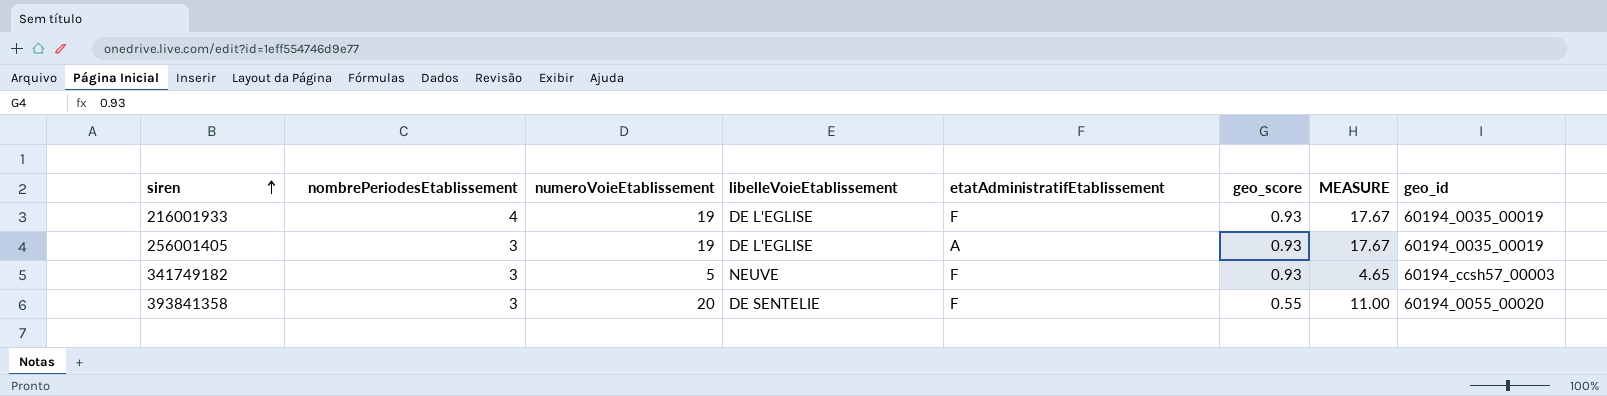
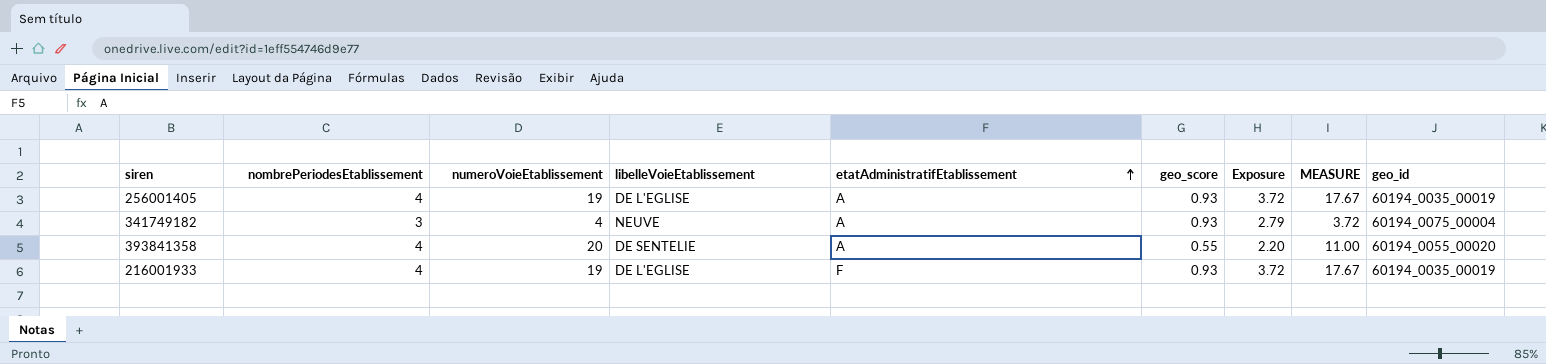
row order: siren ascending -> etatAdministratifEtablissement ascending
column Exposure | formula: none -> [nombrePeriodesEtablissement] * [geo_score]
256001405 | nombrePeriodesEtablissement: 3 -> 4
341749182 | numeroVoieEtablissement: 5 -> 4
341749182 | etatAdministratifEtablissement: F -> A
341749182 | MEASURE: 4.65 -> 3.72
341749182 | geo_id: 60194_ccsh57_00003 -> 60194_0075_00004
393841358 | nombrePeriodesEtablissement: 3 -> 4
393841358 | etatAdministratifEtablissement: F -> A

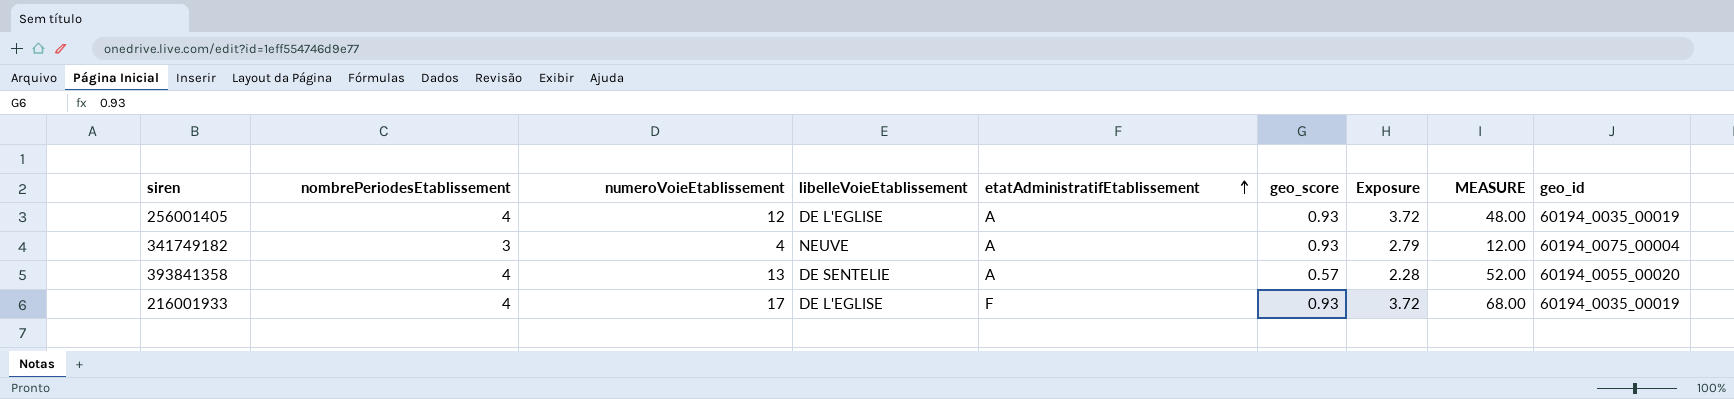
column MEASURE | formula: [numeroVoieEtablissement] * [geo_score] -> [nombrePeriodesEtablissement] * [numeroVoieEtablissement]
256001405 | numeroVoieEtablissement: 19 -> 12
393841358 | numeroVoieEtablissement: 20 -> 13
393841358 | geo_score: 0.55 -> 0.57
393841358 | Exposure: 2.20 -> 2.28
216001933 | numeroVoieEtablissement: 19 -> 17

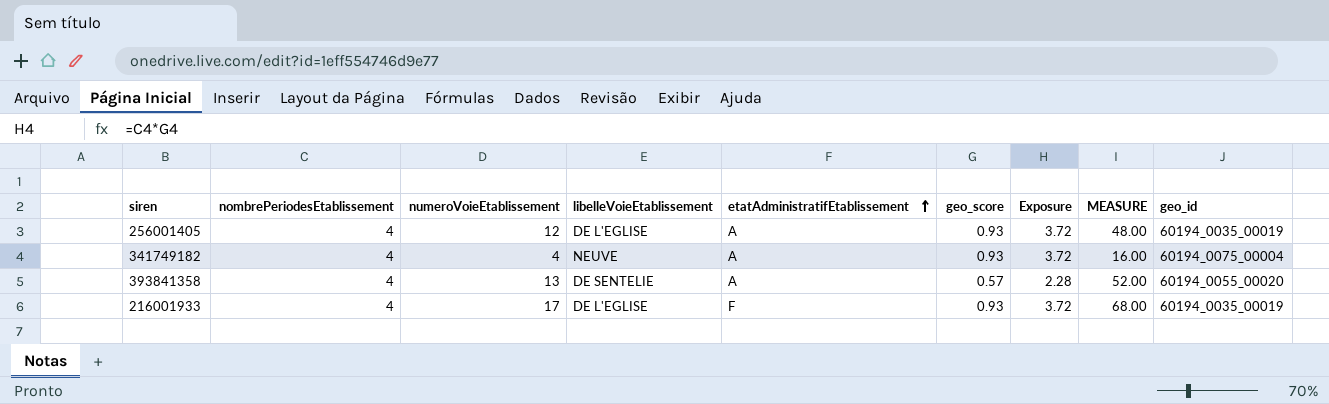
341749182 | nombrePeriodesEtablissement: 3 -> 4
341749182 | Exposure: 2.79 -> 3.72
341749182 | MEASURE: 12.00 -> 16.00

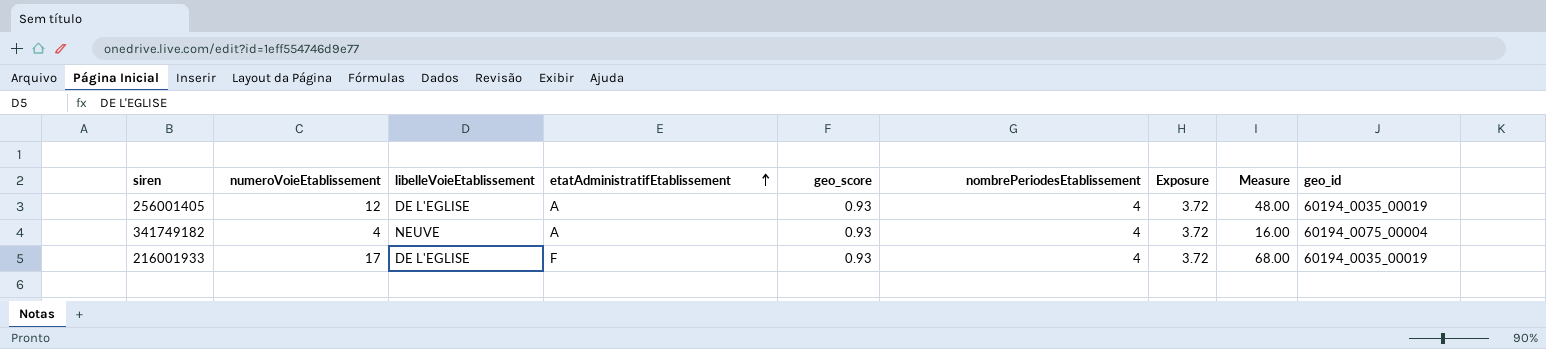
column nombrePeriodesEtablissement | position: 2 -> 6
column name: MEASURE -> Measure
row 393841358: 4 | 13 | DE SENTELIE | A | 0.57 | 2.28 | 52.00 | 60194_0055_00020 -> none

